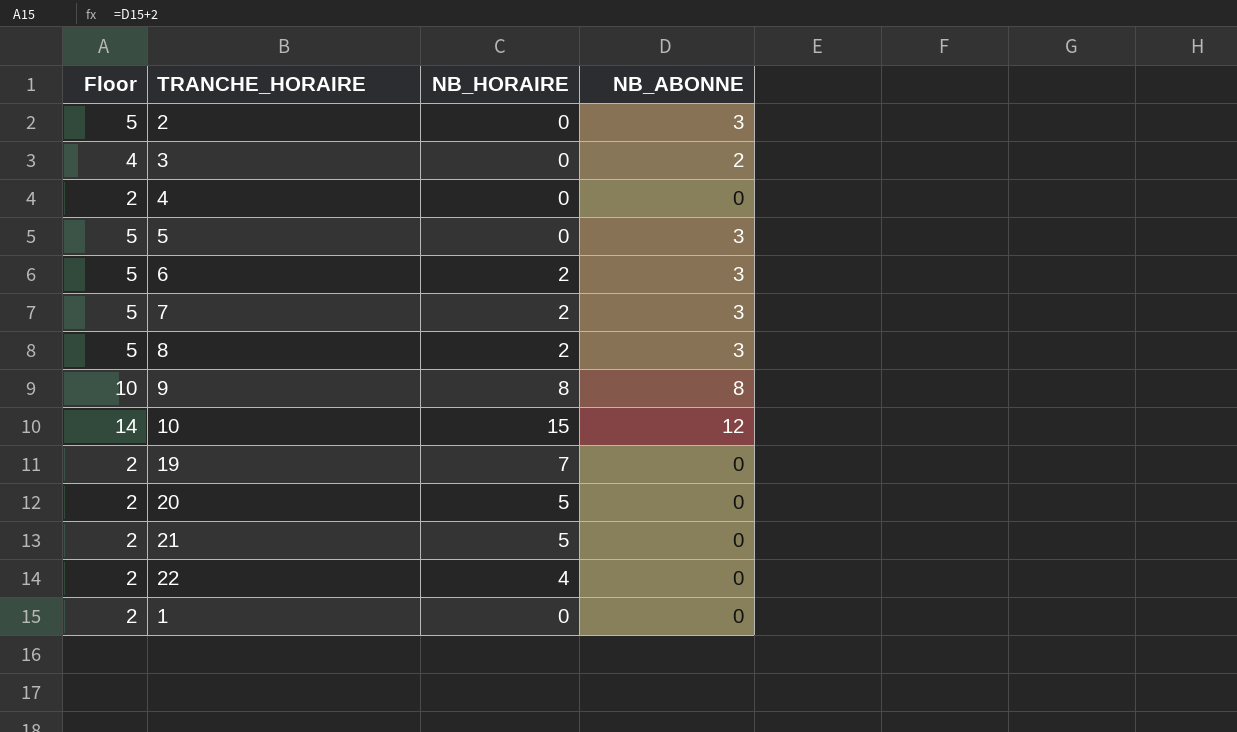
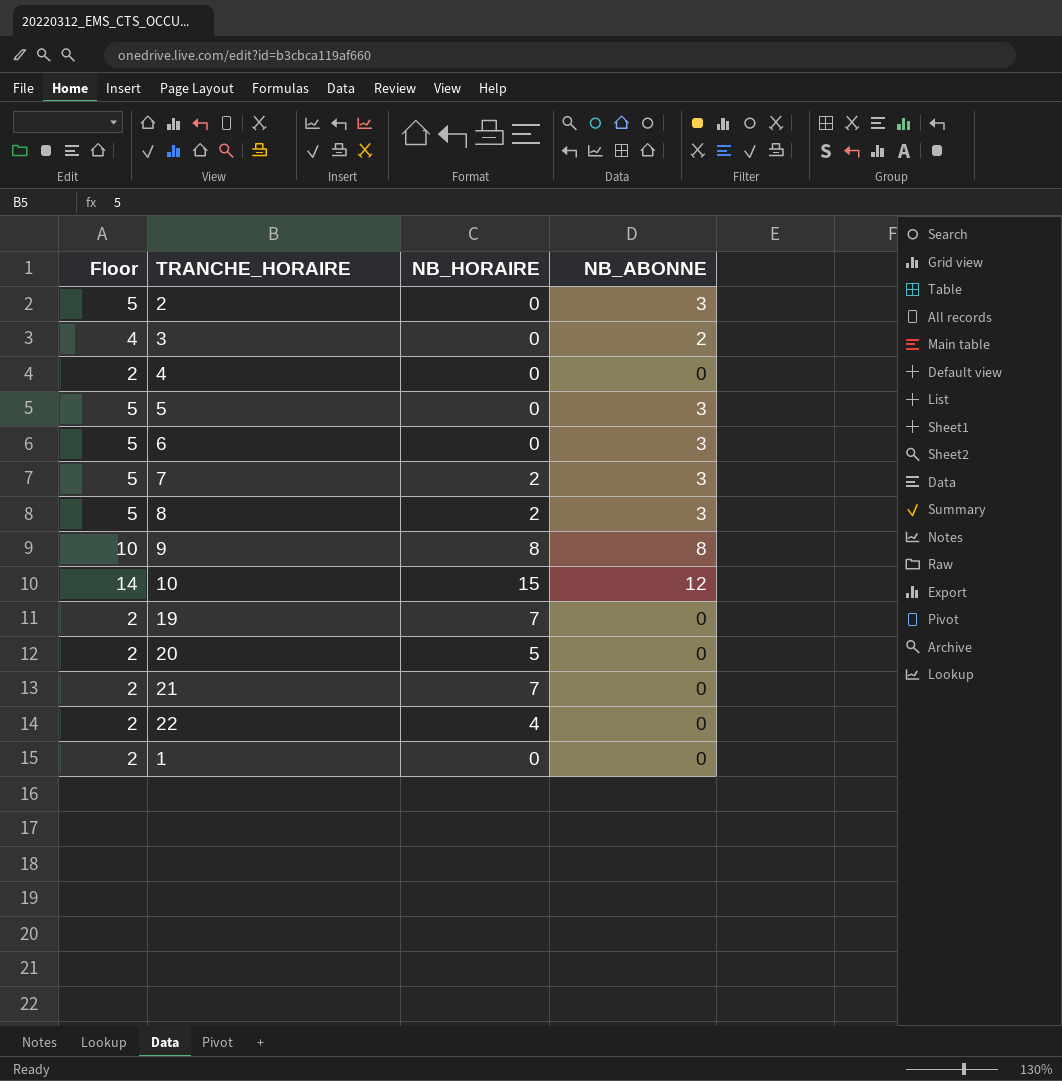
6 | NB_HORAIRE: 2 -> 0
21 | NB_HORAIRE: 5 -> 7

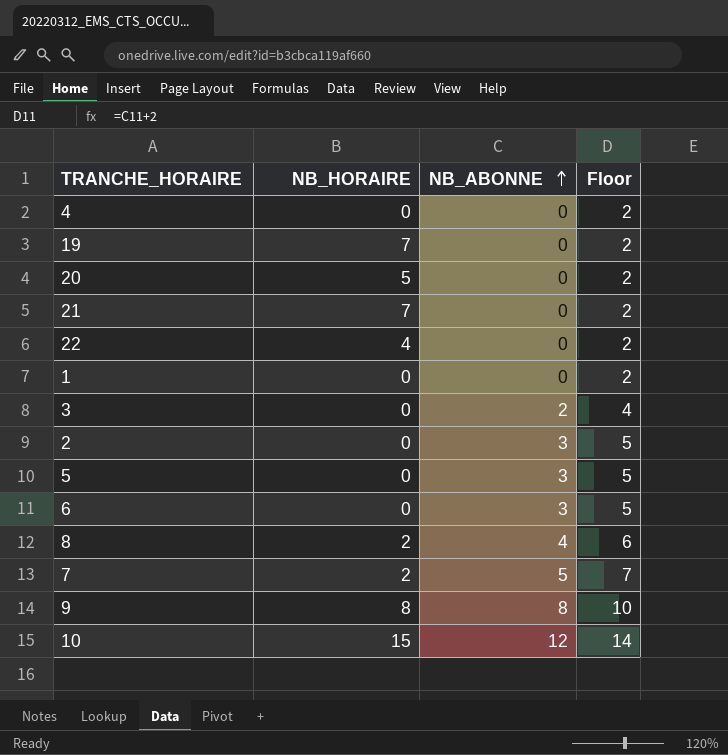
row order: none -> NB_ABONNE ascending
column Floor | position: 1 -> 4
8 | NB_ABONNE: 3 -> 4
8 | Floor: 5 -> 6
7 | NB_ABONNE: 3 -> 5
7 | Floor: 5 -> 7

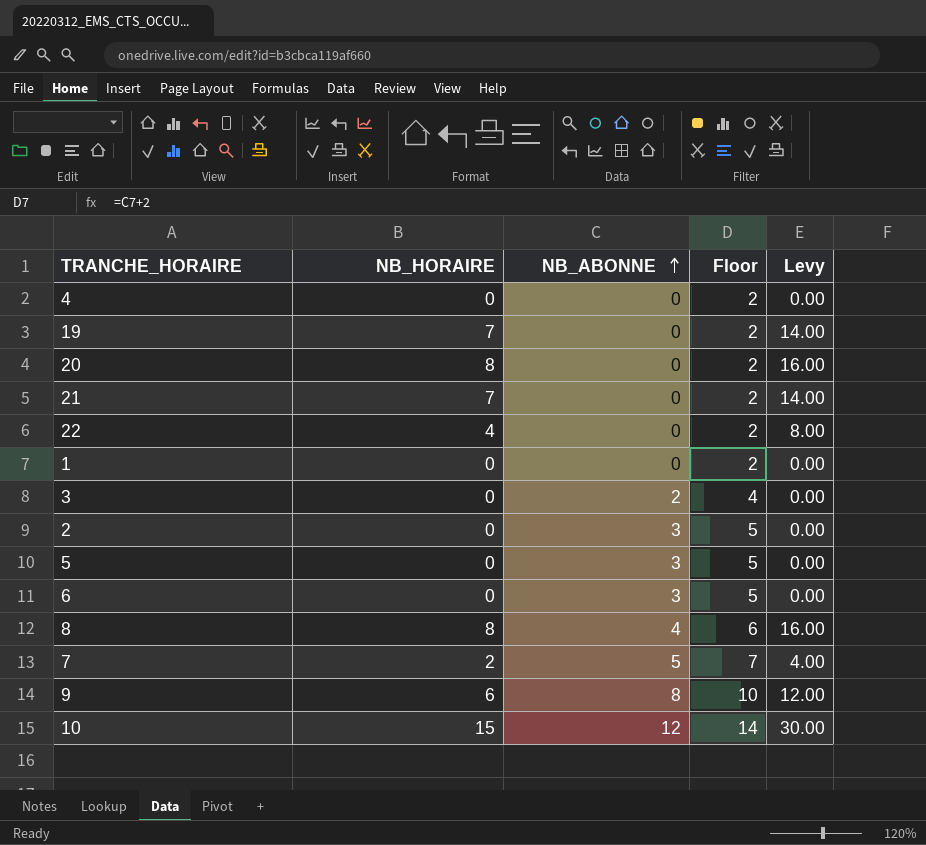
column Levy | formula: none -> [NB_HORAIRE] * 2
20 | NB_HORAIRE: 5 -> 8
8 | NB_HORAIRE: 2 -> 8
9 | NB_HORAIRE: 8 -> 6

